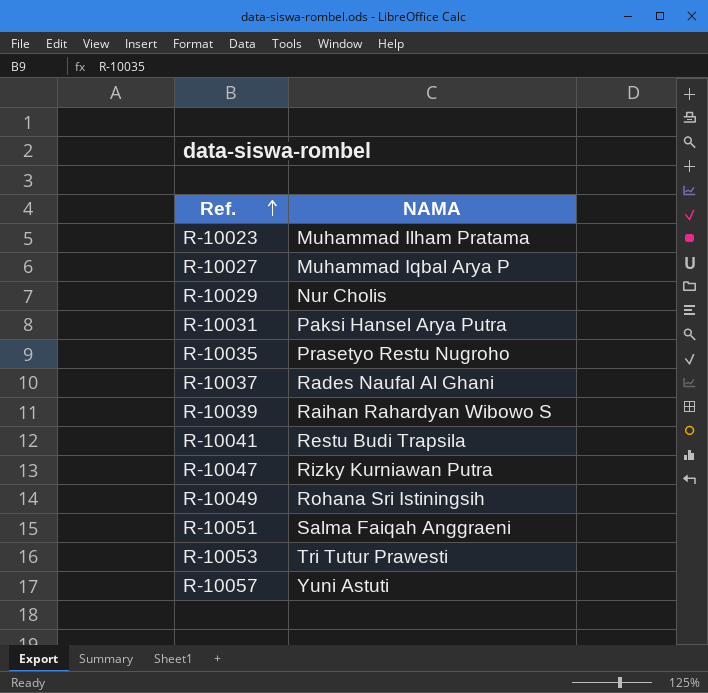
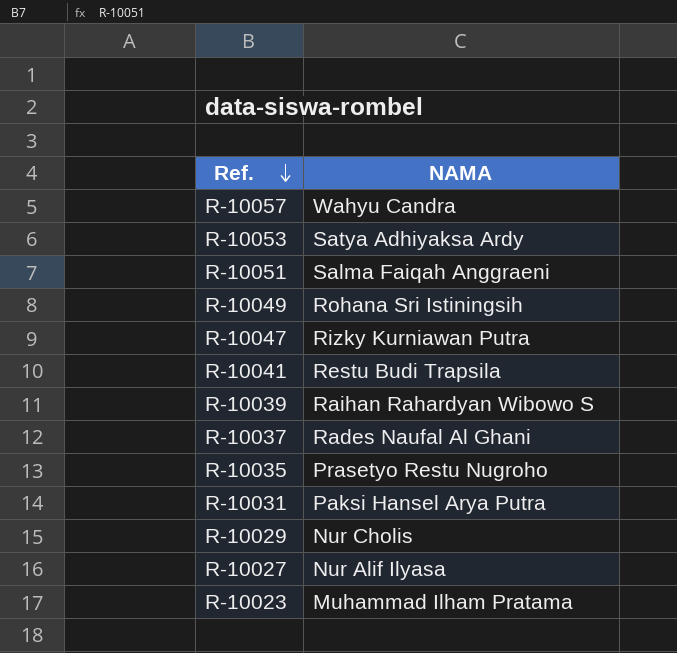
row order: Ref. ascending -> Ref. descending
R-10057 | NAMA: Yuni Astuti -> Wahyu Candra
R-10053 | NAMA: Tri Tutur Prawesti -> Satya Adhiyaksa Ardy
R-10027 | NAMA: Muhammad Iqbal Arya P -> Nur Alif Ilyasa

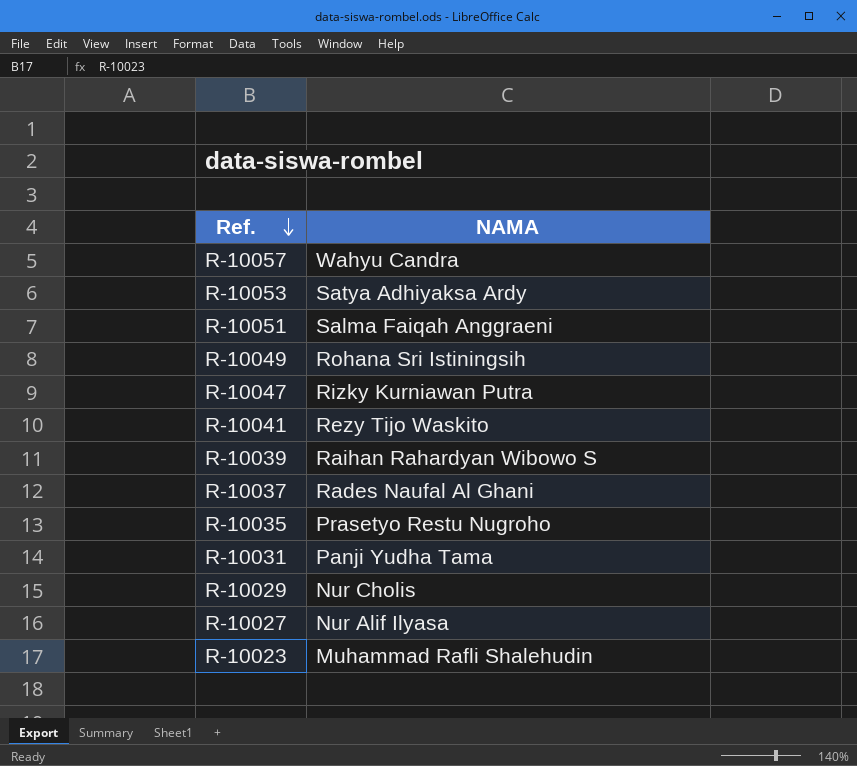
R-10041 | NAMA: Restu Budi Trapsila -> Rezy Tijo Waskito
R-10031 | NAMA: Paksi Hansel Arya Putra -> Panji Yudha Tama
R-10023 | NAMA: Muhammad Ilham Pratama -> Muhammad Rafli Shalehudin

